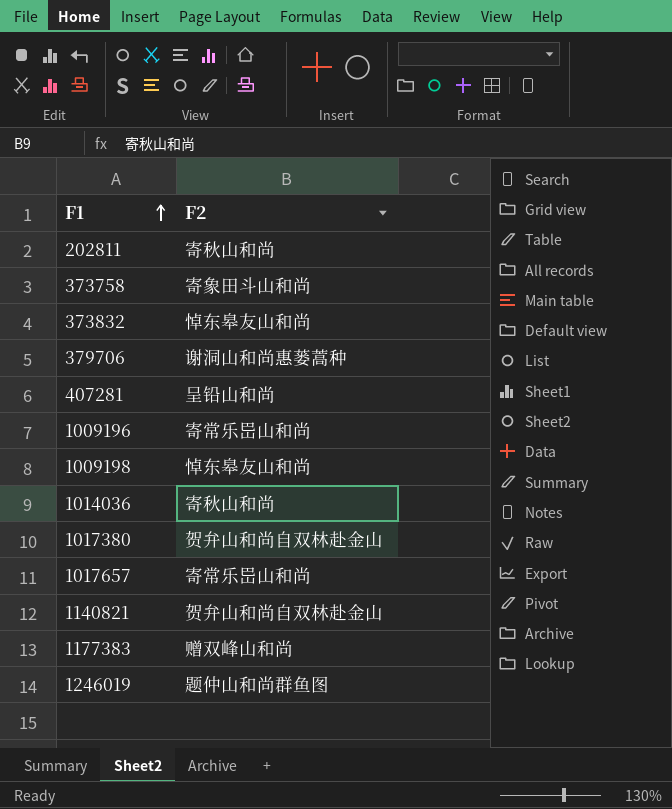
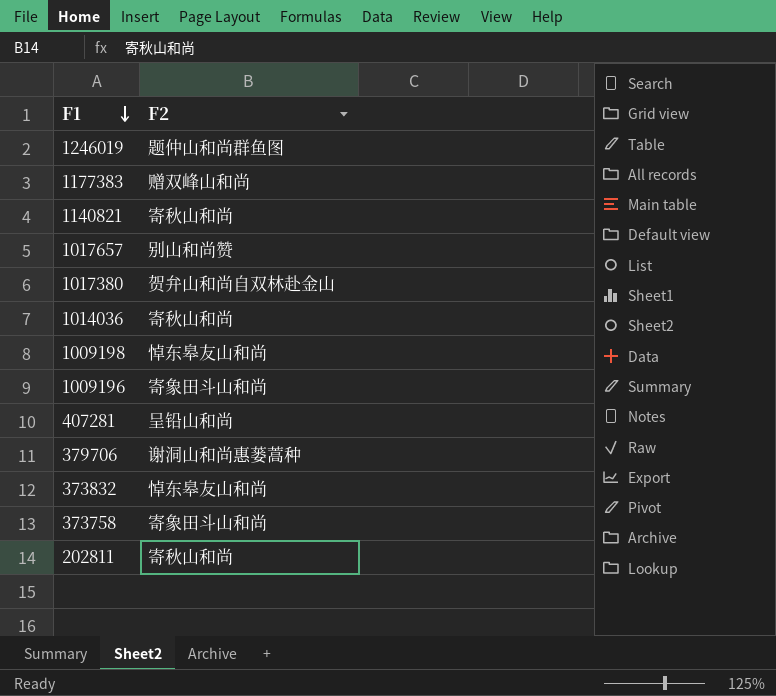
row order: F1 ascending -> F1 descending
1140821 | F2: 贺弁山和尚自双林赴金山 -> 寄秋山和尚
1017657 | F2: 寄常乐岊山和尚 -> 别山和尚赞
1009196 | F2: 寄常乐岊山和尚 -> 寄象田斗山和尚

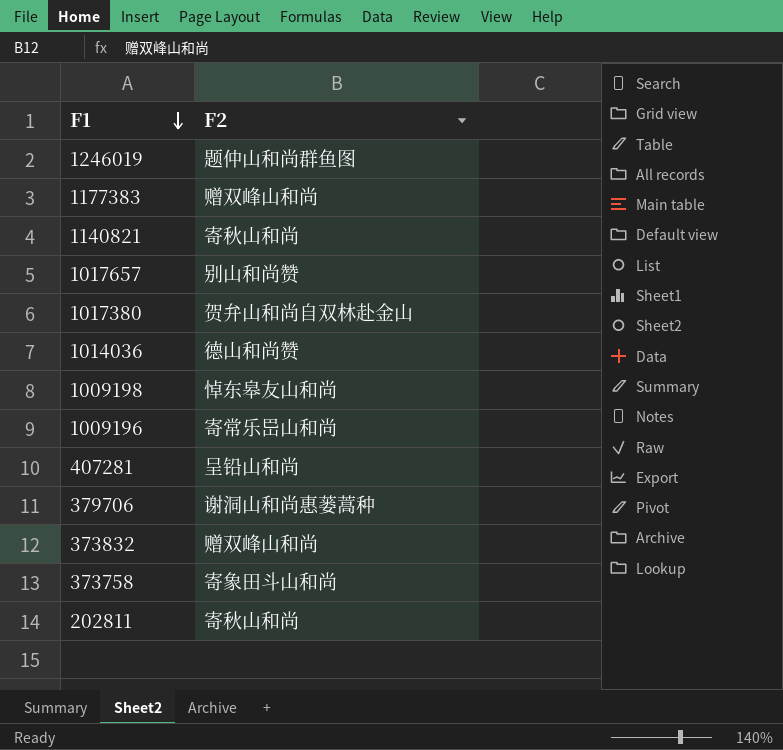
1014036 | F2: 寄秋山和尚 -> 德山和尚赞
1009196 | F2: 寄象田斗山和尚 -> 寄常乐岊山和尚
373832 | F2: 悼东皋友山和尚 -> 赠双峰山和尚

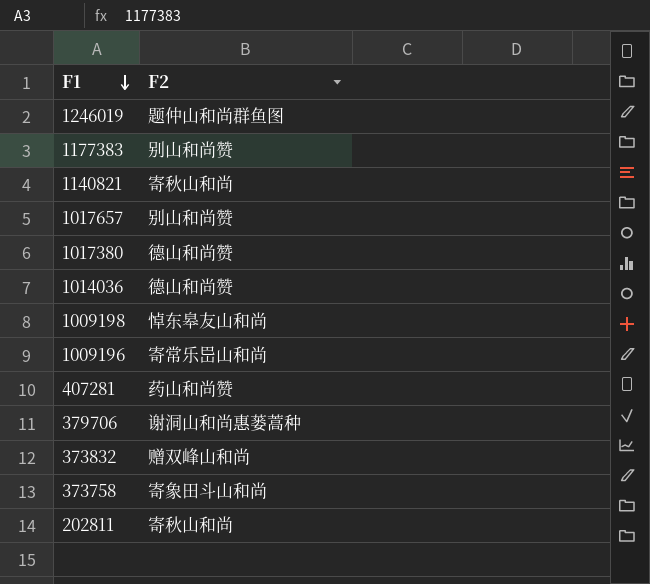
1177383 | F2: 赠双峰山和尚 -> 别山和尚赞
1017380 | F2: 贺弁山和尚自双林赴金山 -> 德山和尚赞
407281 | F2: 呈铅山和尚 -> 药山和尚赞

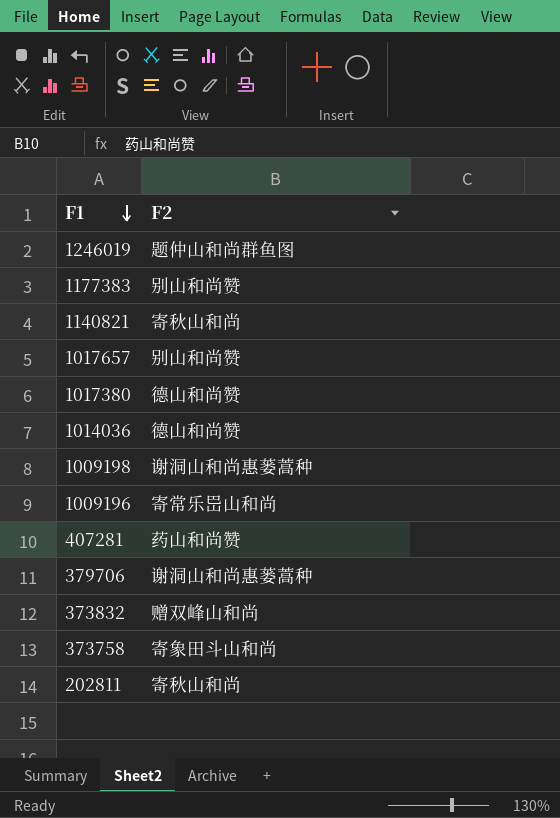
1009198 | F2: 悼东皋友山和尚 -> 谢洞山和尚惠蒌蒿种

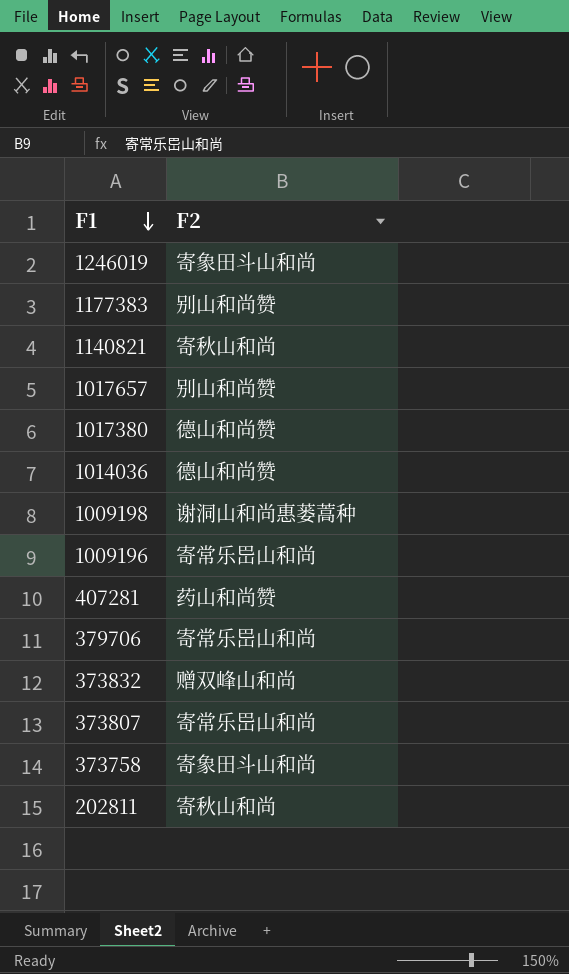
1246019 | F2: 题仲山和尚群鱼图 -> 寄象田斗山和尚
379706 | F2: 谢洞山和尚惠蒌蒿种 -> 寄常乐岊山和尚
row 373807: none -> 寄常乐岊山和尚

